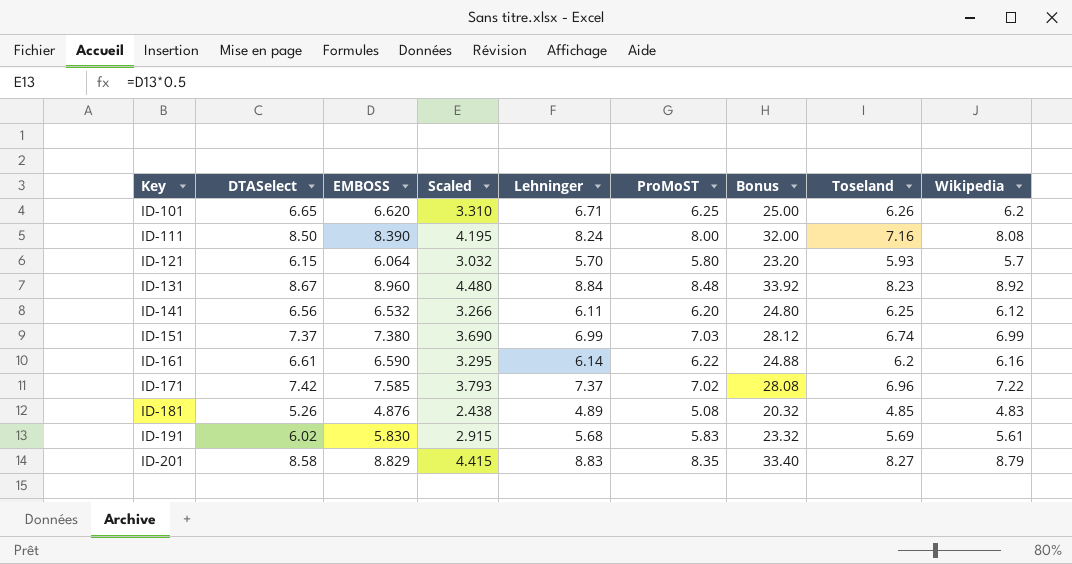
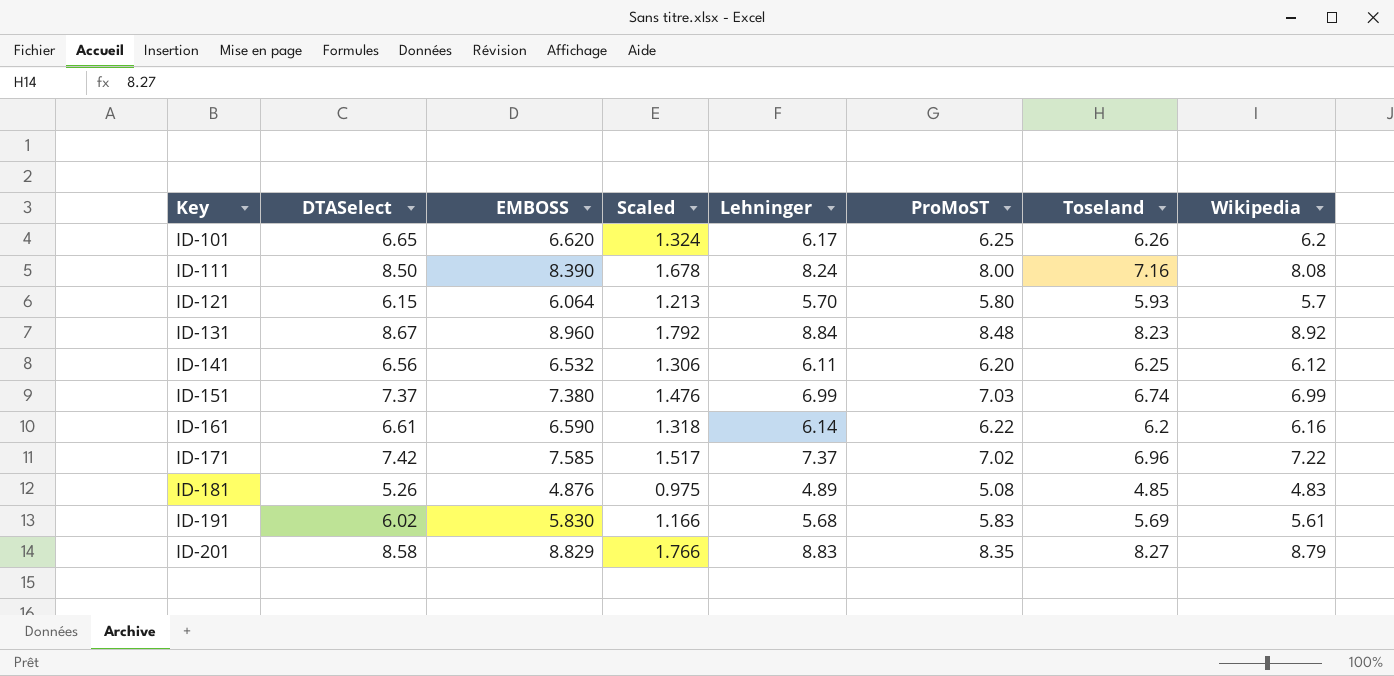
column Bonus | formula: [ProMoST] * 4 -> none
column Scaled | formula: [EMBOSS] * 0.5 -> [EMBOSS] * 0.2
ID-101 | Lehninger: 6.71 -> 6.17

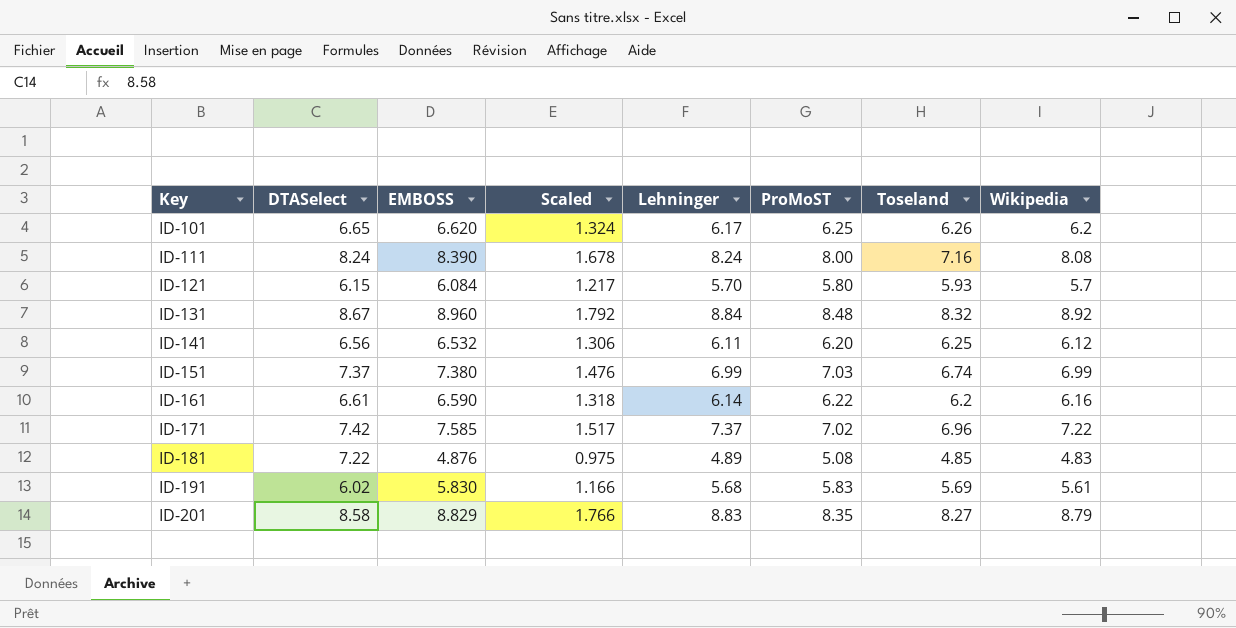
ID-111 | DTASelect: 8.50 -> 8.24
ID-121 | EMBOSS: 6.064 -> 6.084
ID-121 | Scaled: 1.213 -> 1.217
ID-131 | Toseland: 8.23 -> 8.32
ID-181 | DTASelect: 5.26 -> 7.22

